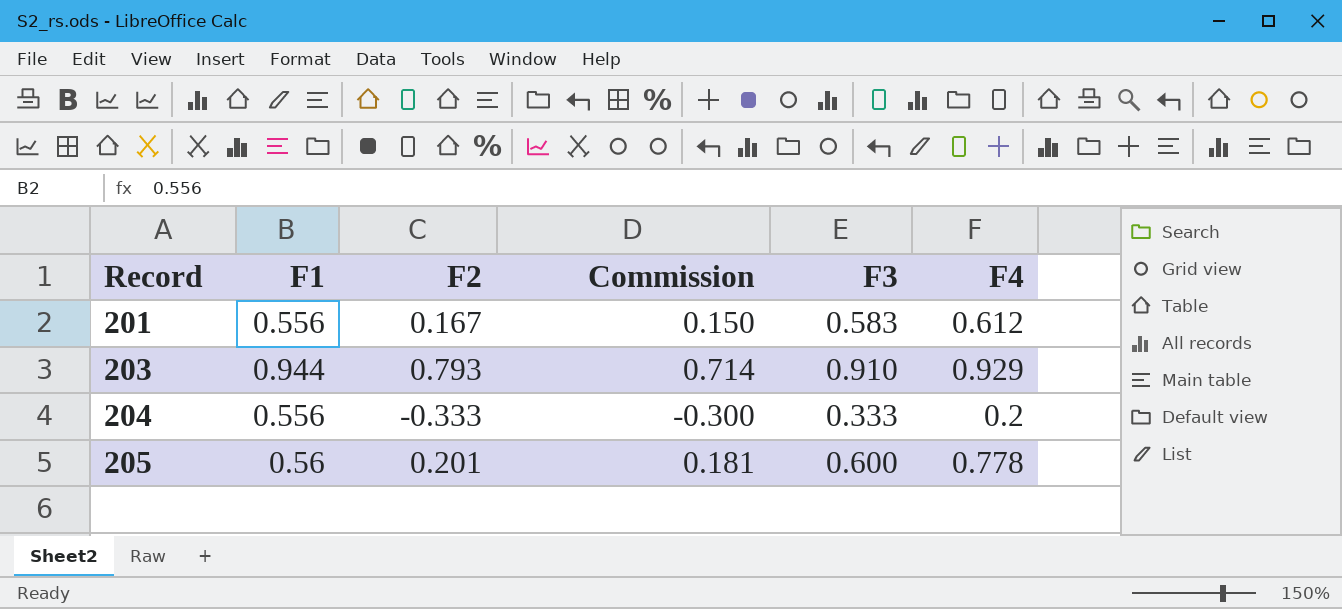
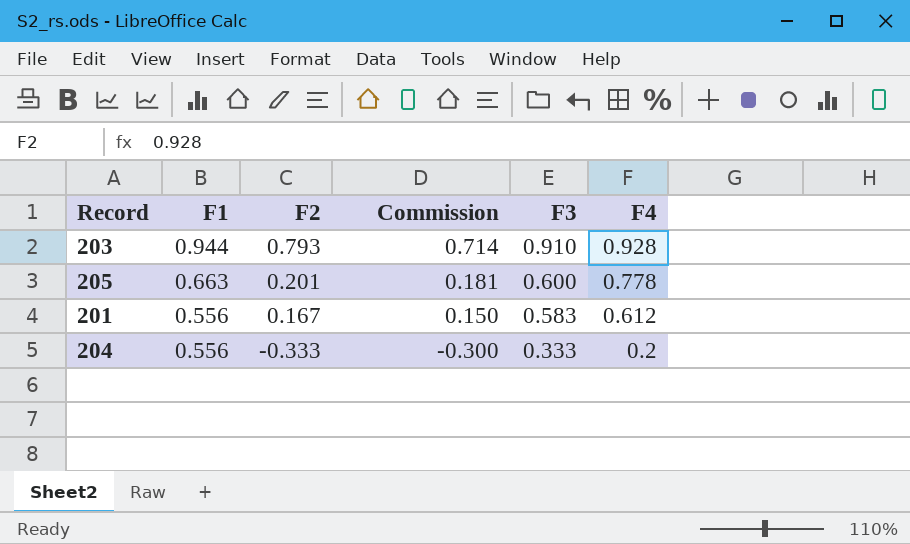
row order: Record ascending -> F1 descending
203 | F4: 0.929 -> 0.928
205 | F1: 0.56 -> 0.663

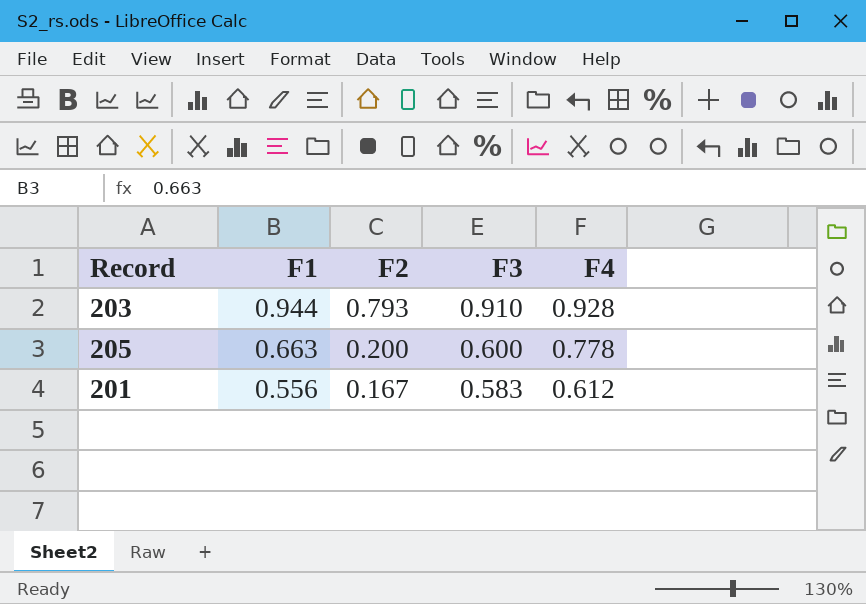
column Commission | formula: [F2] * 0.9 -> none
row 204: 0.556 | -0.333 | -0.300 | 0.333 | 0.2 -> none
205 | F2: 0.201 -> 0.200

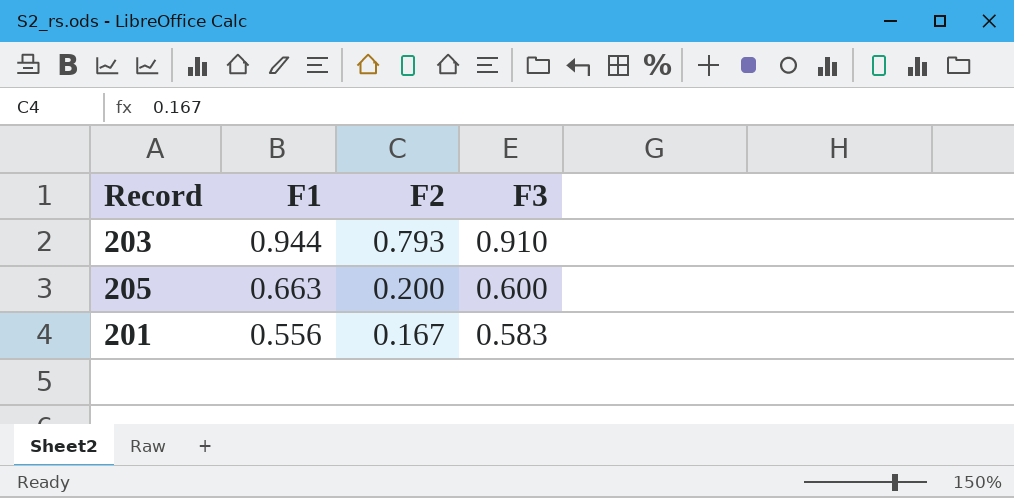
column F4 | position: 5 -> none

